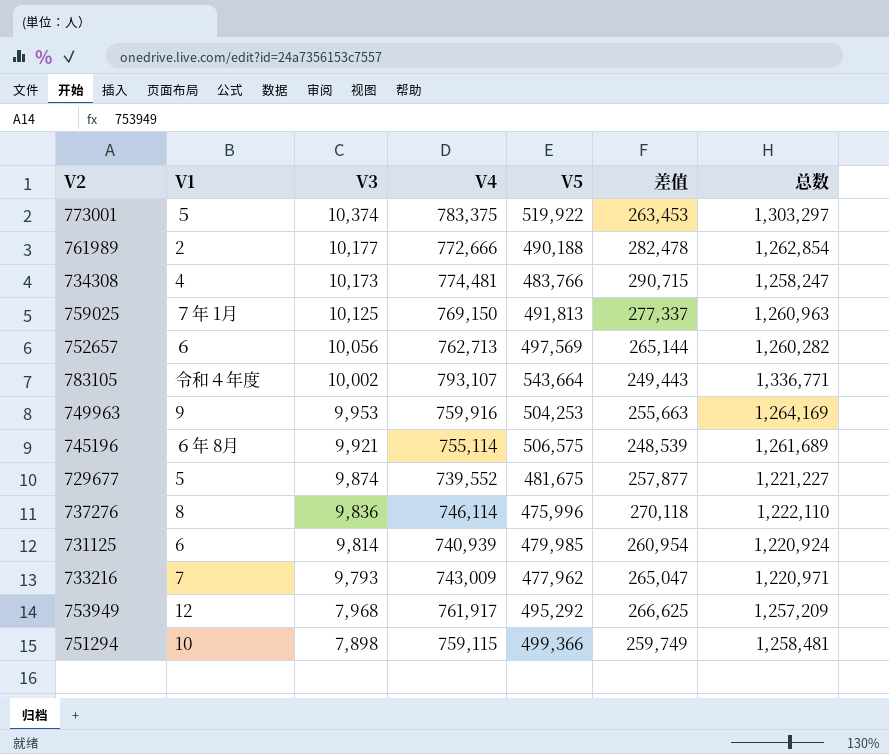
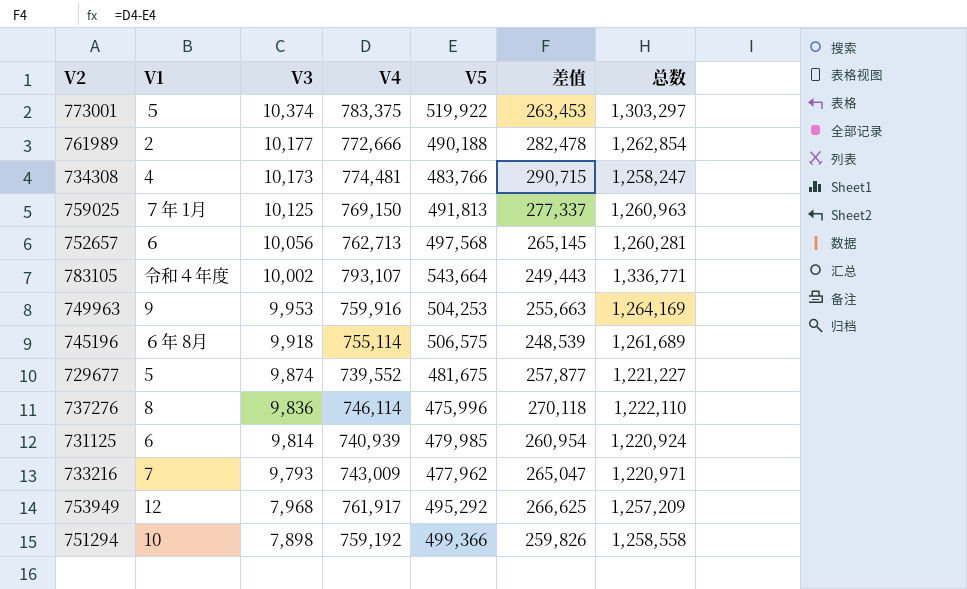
752657 | V5: 497,569 -> 497,568
752657 | 差值: 265,144 -> 265,145
752657 | 总数: 1,260,282 -> 1,260,281
745196 | V3: 9,921 -> 9,918
751294 | V4: 759,115 -> 759,192
751294 | 差值: 259,749 -> 259,826
751294 | 总数: 1,258,481 -> 1,258,558

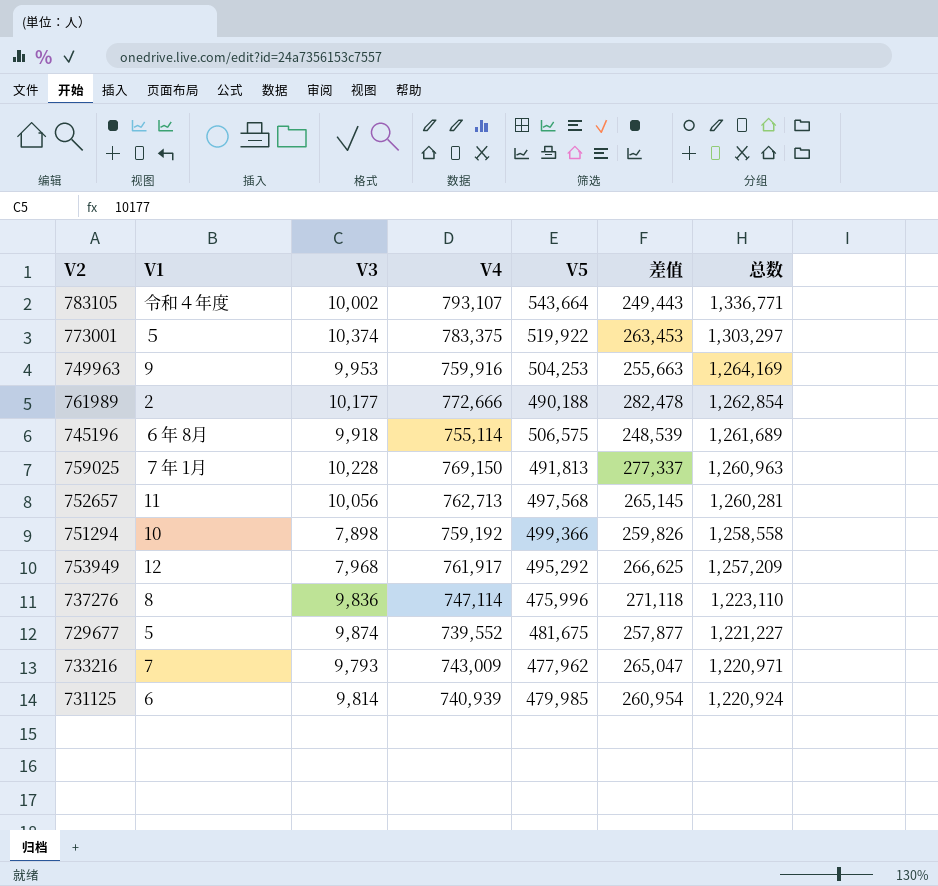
row order: V3 descending -> 总数 descending
row 734308: 4 | 10,173 | 774,481 | 483,766 | 290,715 | 1,258,247 -> none
759025 | V3: 10,125 -> 10,228
752657 | V1: ６ -> 11
737276 | V4: 746,114 -> 747,114
737276 | 差值: 270,118 -> 271,118
737276 | 总数: 1,222,110 -> 1,223,110

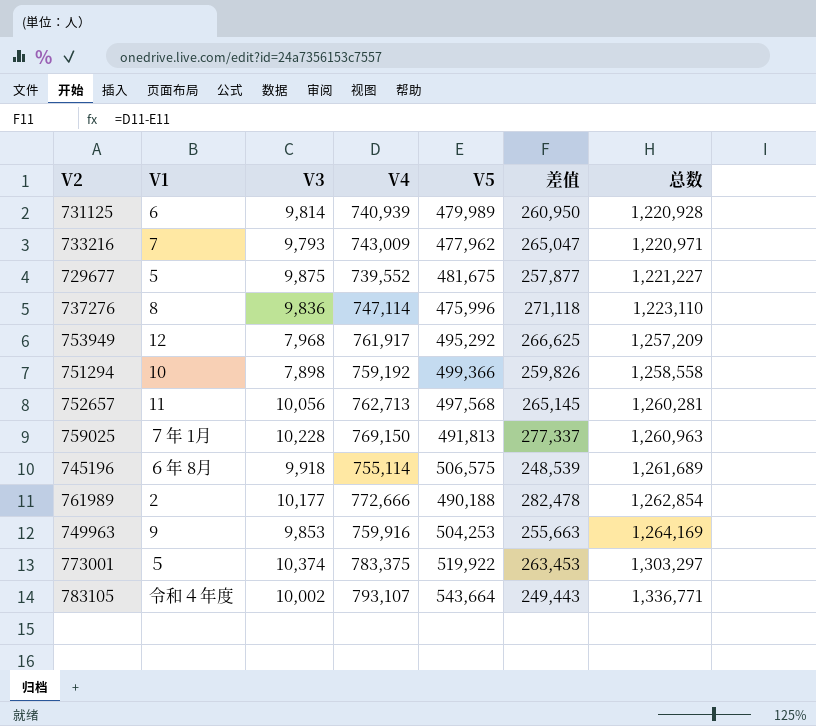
row order: 总数 descending -> 总数 ascending
731125 | V5: 479,985 -> 479,989
731125 | 差值: 260,954 -> 260,950
731125 | 总数: 1,220,924 -> 1,220,928
729677 | V3: 9,874 -> 9,875
749963 | V3: 9,953 -> 9,853

